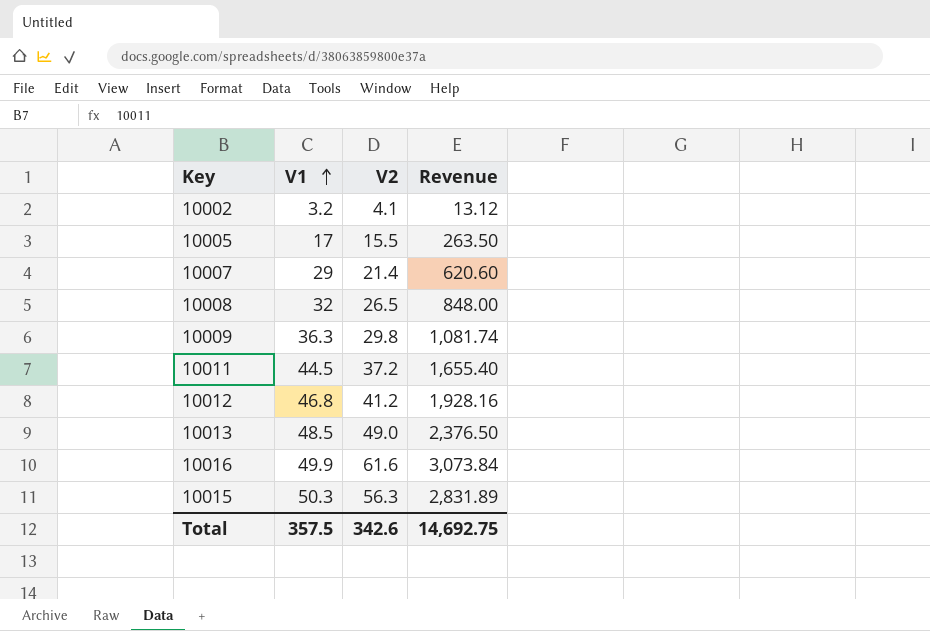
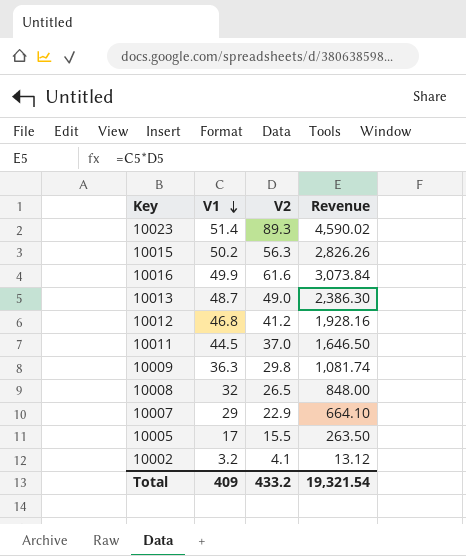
row order: V1 ascending -> V1 descending
row 10023: none -> 51.4 | 89.3 | 4,590.02
10015 | V1: 50.3 -> 50.2
10015 | Revenue: 2,831.89 -> 2,826.26
10013 | V1: 48.5 -> 48.7
10013 | Revenue: 2,376.50 -> 2,386.30
10011 | V2: 37.2 -> 37.0
10011 | Revenue: 1,655.40 -> 1,646.50
10007 | V2: 21.4 -> 22.9
10007 | Revenue: 620.60 -> 664.10
Total | V1: 357.5 -> 409
Total | V2: 342.6 -> 433.2
Total | Revenue: 14,692.75 -> 19,321.54

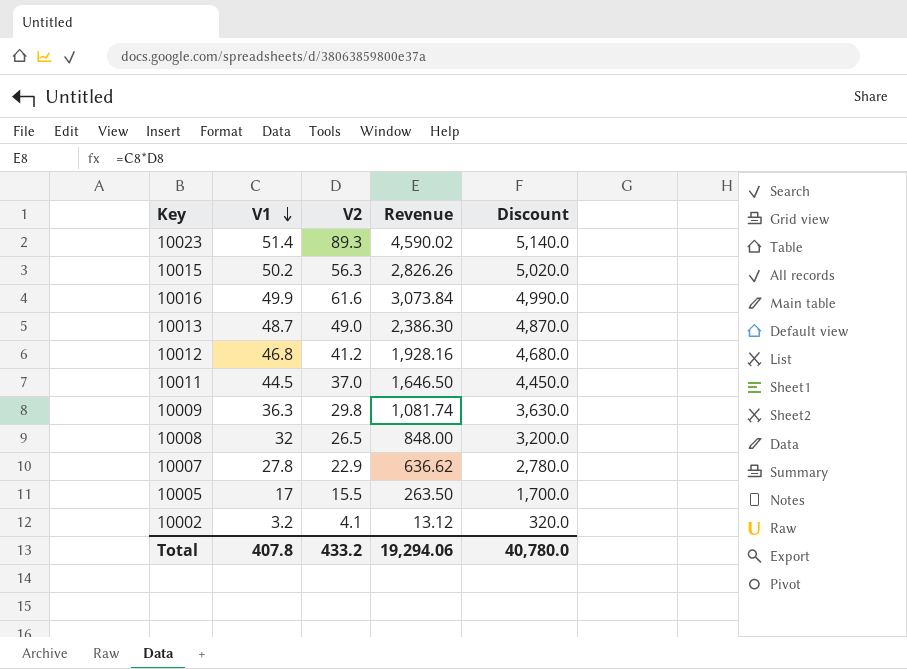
column Discount | formula: none -> [V1] * 100
10007 | V1: 29 -> 27.8
10007 | Revenue: 664.10 -> 636.62
Total | V1: 409 -> 407.8
Total | Revenue: 19,321.54 -> 19,294.06

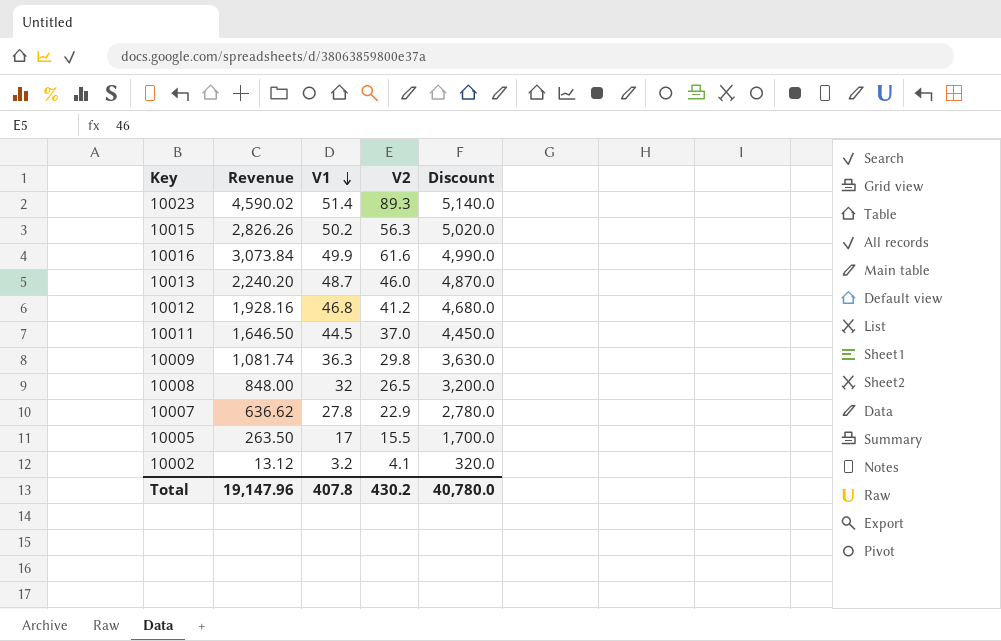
column Revenue | position: 4 -> 2
10013 | Revenue: 2,386.30 -> 2,240.20
10013 | V2: 49.0 -> 46.0
Total | Revenue: 19,294.06 -> 19,147.96
Total | V2: 433.2 -> 430.2

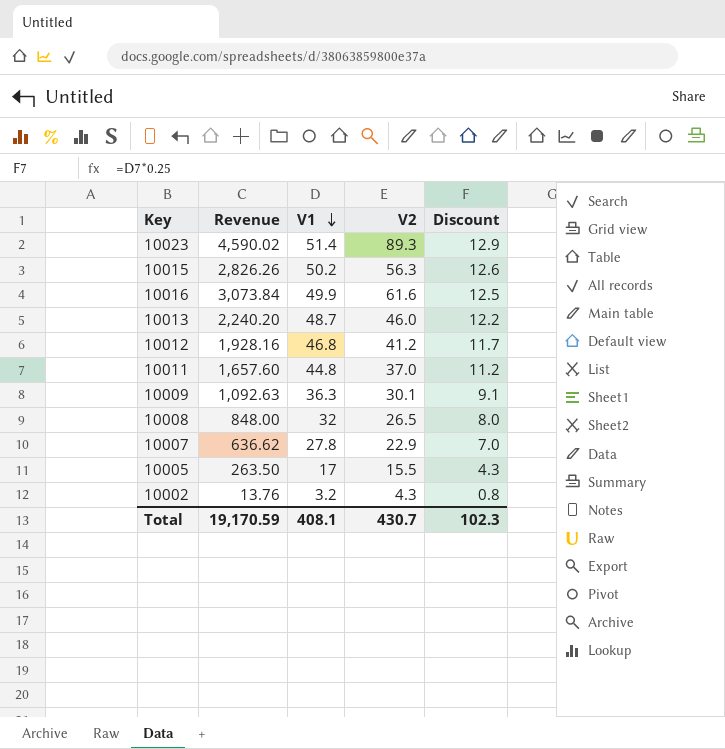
column Discount | formula: [V1] * 100 -> [V1] * 0.25
10011 | Revenue: 1,646.50 -> 1,657.60
10011 | V1: 44.5 -> 44.8
10009 | Revenue: 1,081.74 -> 1,092.63
10009 | V2: 29.8 -> 30.1
10002 | Revenue: 13.12 -> 13.76
10002 | V2: 4.1 -> 4.3
Total | Revenue: 19,147.96 -> 19,170.59
Total | V1: 407.8 -> 408.1
Total | V2: 430.2 -> 430.7
Total | Discount: 40,780.0 -> 102.3

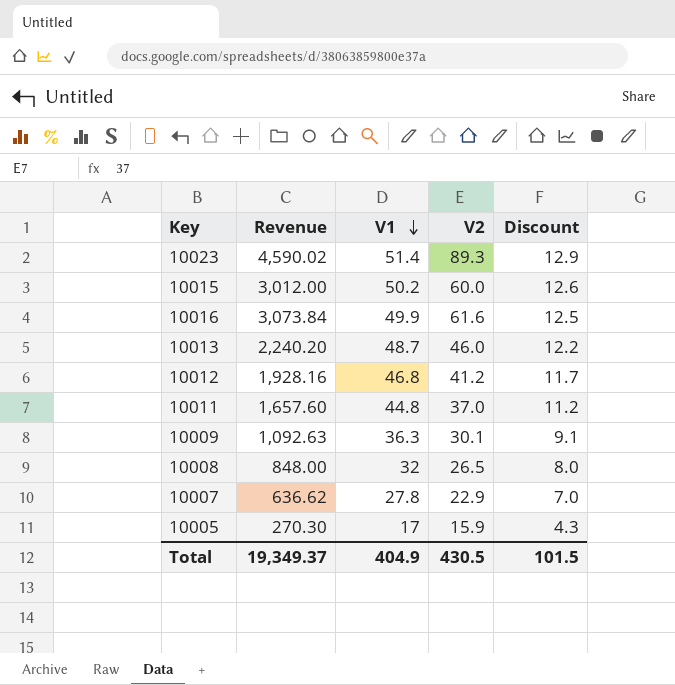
row 10002: 13.76 | 3.2 | 4.3 | 0.8 -> none
10015 | Revenue: 2,826.26 -> 3,012.00
10015 | V2: 56.3 -> 60.0
10005 | Revenue: 263.50 -> 270.30
10005 | V2: 15.5 -> 15.9
Total | Revenue: 19,170.59 -> 19,349.37
Total | V1: 408.1 -> 404.9
Total | V2: 430.7 -> 430.5
Total | Discount: 102.3 -> 101.5

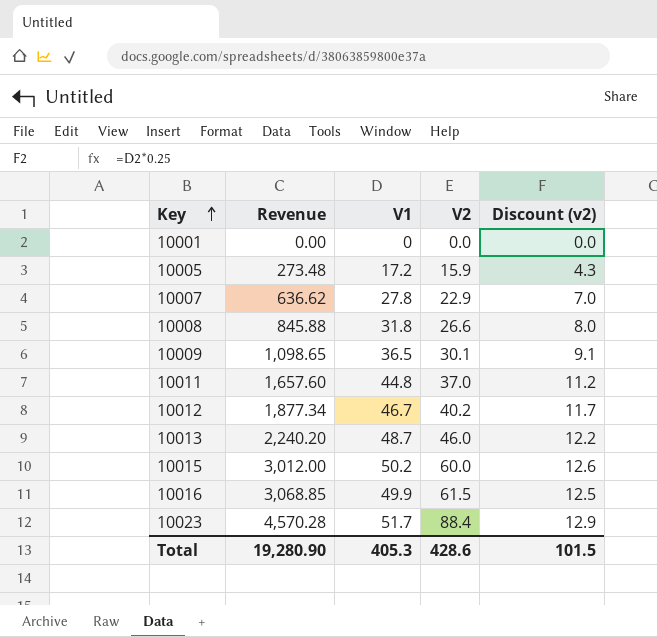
row order: V1 descending -> Key ascending
column name: Discount -> Discount (v2)
row 10001: none -> 0.00 | 0 | 0.0 | 0.0
10005 | Revenue: 270.30 -> 273.48
10005 | V1: 17 -> 17.2
10008 | Revenue: 848.00 -> 845.88
10008 | V1: 32 -> 31.8
10008 | V2: 26.5 -> 26.6
10009 | Revenue: 1,092.63 -> 1,098.65
10009 | V1: 36.3 -> 36.5
10012 | Revenue: 1,928.16 -> 1,877.34
10012 | V1: 46.8 -> 46.7
10012 | V2: 41.2 -> 40.2
10016 | Revenue: 3,073.84 -> 3,068.85
10016 | V2: 61.6 -> 61.5
10023 | Revenue: 4,590.02 -> 4,570.28
10023 | V1: 51.4 -> 51.7
10023 | V2: 89.3 -> 88.4
Total | Revenue: 19,349.37 -> 19,280.90
Total | V1: 404.9 -> 405.3
Total | V2: 430.5 -> 428.6

